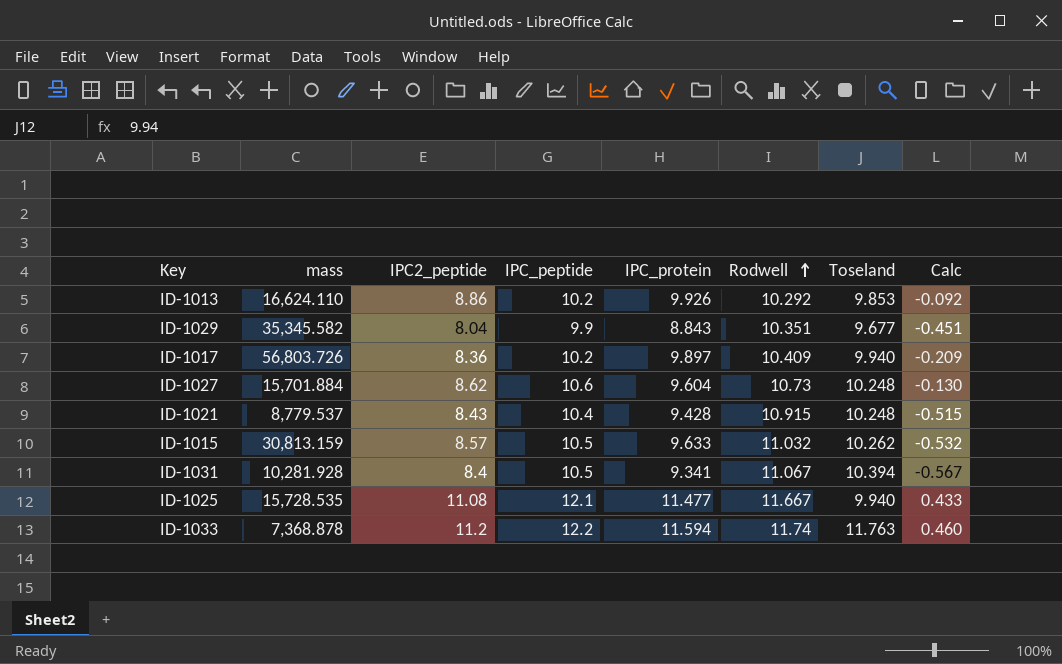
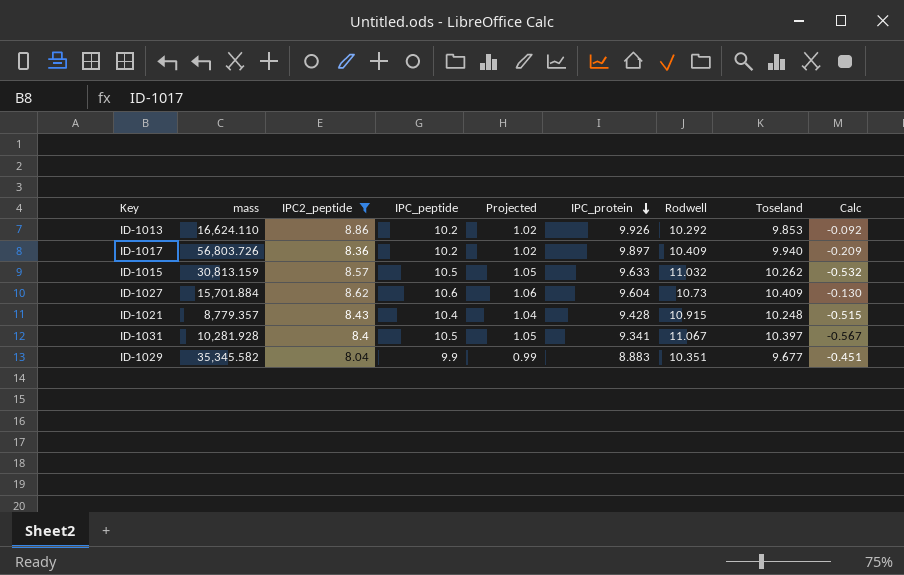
filter: none -> IPC2_peptide <= 8.86
row order: Rodwell ascending -> IPC_protein descending
column Projected | formula: none -> [IPC_peptide] * 0.1
ID-1027 | Toseland: 10.248 -> 10.409
ID-1021 | mass: 8,779.537 -> 8,779.357
ID-1031 | Toseland: 10.394 -> 10.397
ID-1029 | IPC_protein: 8.843 -> 8.883

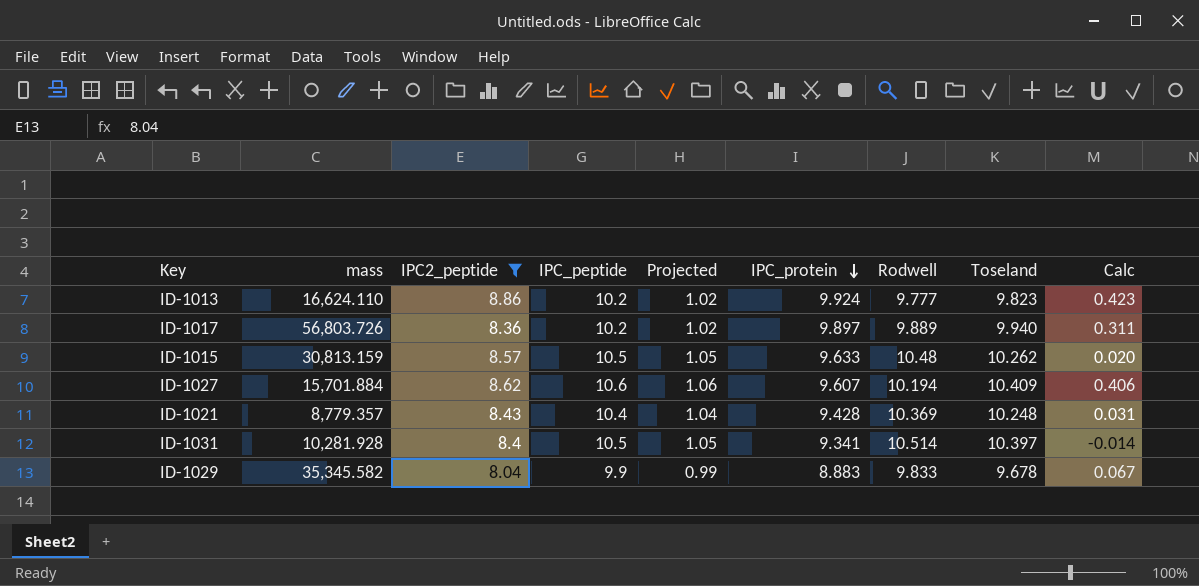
ID-1013 | IPC_protein: 9.926 -> 9.924
ID-1013 | Rodwell: 10.292 -> 9.777
ID-1013 | Toseland: 9.853 -> 9.823
ID-1013 | Calc: -0.092 -> 0.423
ID-1017 | Rodwell: 10.409 -> 9.889
ID-1017 | Calc: -0.209 -> 0.311
ID-1015 | Rodwell: 11.032 -> 10.48
ID-1015 | Calc: -0.532 -> 0.020
ID-1027 | IPC_protein: 9.604 -> 9.607
ID-1027 | Rodwell: 10.73 -> 10.194
ID-1027 | Calc: -0.130 -> 0.406
ID-1021 | Rodwell: 10.915 -> 10.369
ID-1021 | Calc: -0.515 -> 0.031
ID-1031 | Rodwell: 11.067 -> 10.514
ID-1031 | Calc: -0.567 -> -0.014
ID-1029 | Rodwell: 10.351 -> 9.833
ID-1029 | Toseland: 9.677 -> 9.678
ID-1029 | Calc: -0.451 -> 0.067

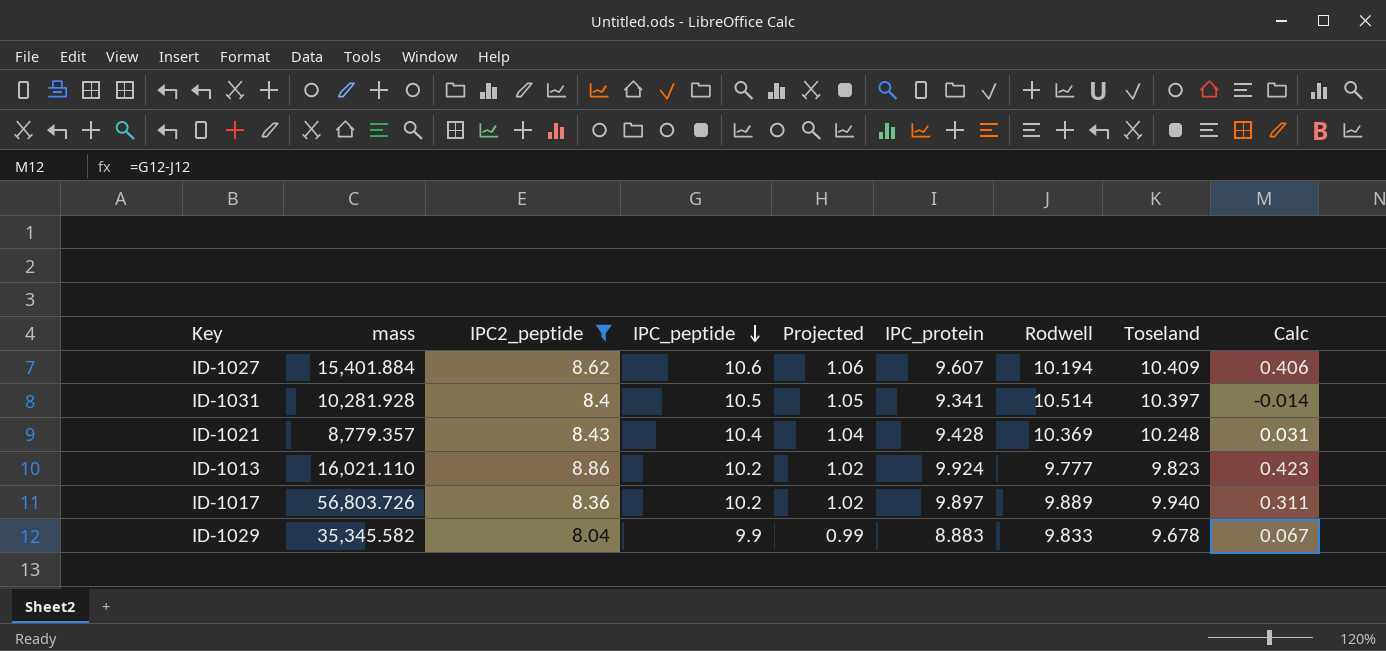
row order: IPC_protein descending -> IPC_peptide descending
row ID-1015: 30,813.159 | 8.57 | 10.5 | 1.05 | 9.633 | 10.48 | 10.262 | 0.020 -> none
ID-1027 | mass: 15,701.884 -> 15,401.884
ID-1013 | mass: 16,624.110 -> 16,021.110

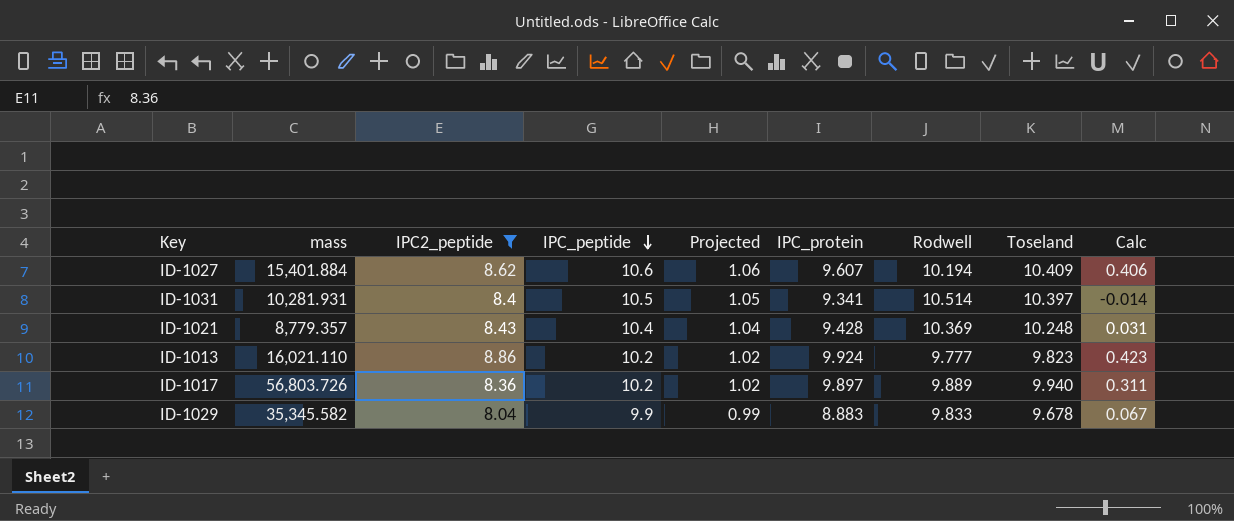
ID-1031 | mass: 10,281.928 -> 10,281.931

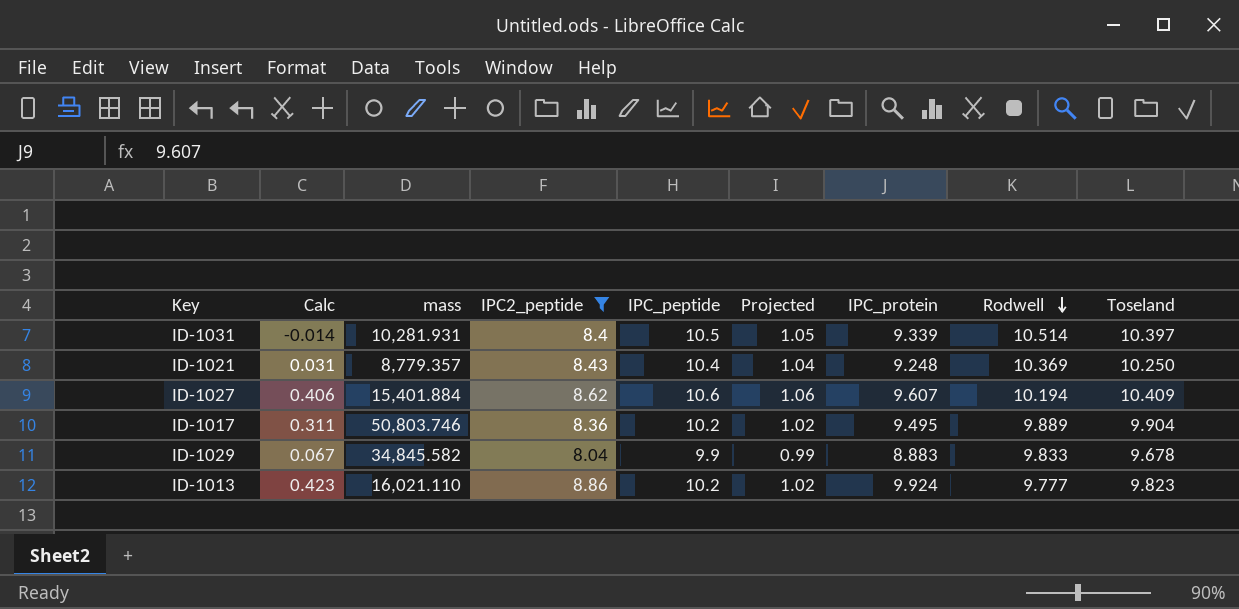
row order: IPC_peptide descending -> Rodwell descending
column Calc | position: 9 -> 2
ID-1031 | IPC_protein: 9.341 -> 9.339
ID-1021 | IPC_protein: 9.428 -> 9.248
ID-1021 | Toseland: 10.248 -> 10.250
ID-1017 | mass: 56,803.726 -> 50,803.746
ID-1017 | IPC_protein: 9.897 -> 9.495
ID-1017 | Toseland: 9.940 -> 9.904
ID-1029 | mass: 35,345.582 -> 34,845.582

